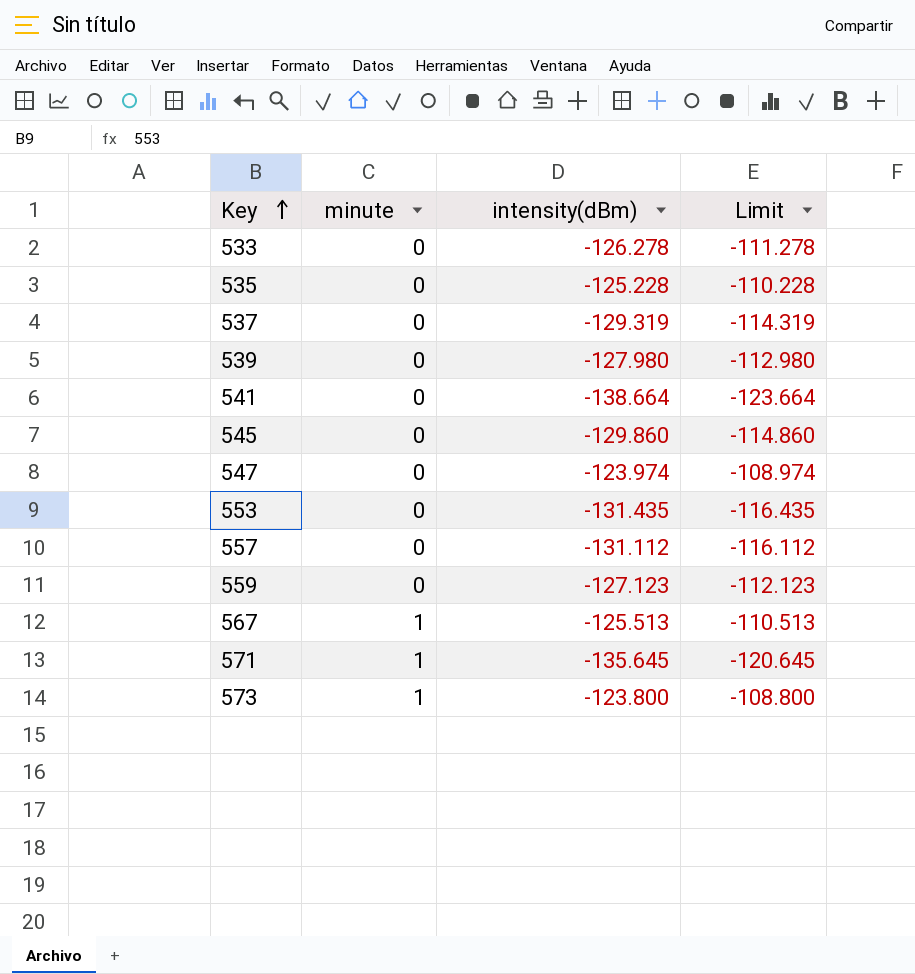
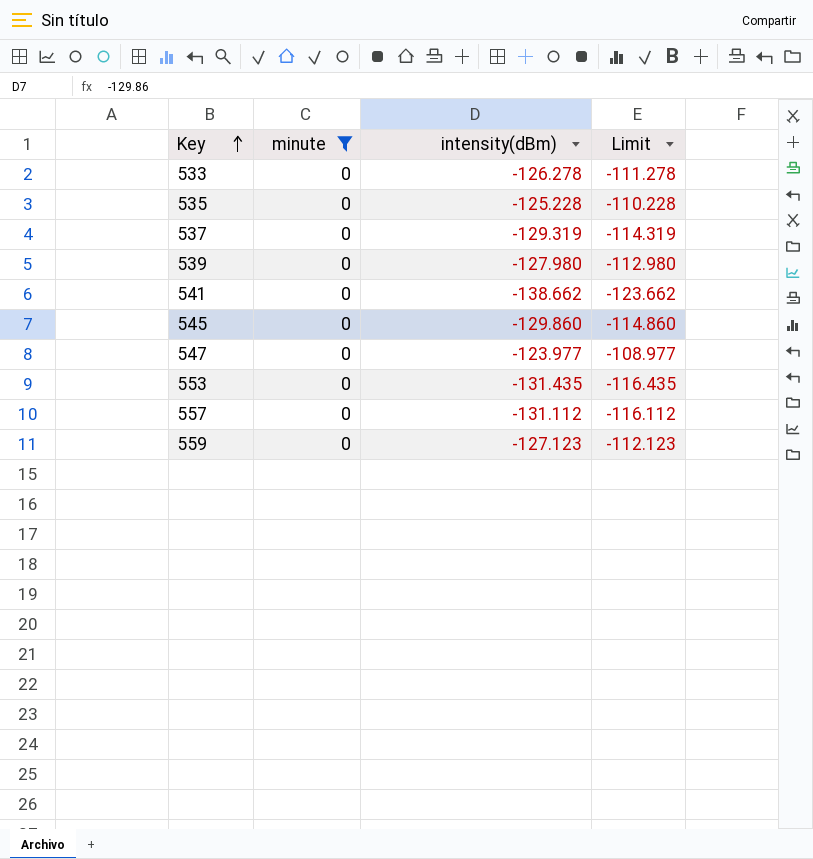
filter: none -> minute = 0
541 | intensity(dBm): -138.664 -> -138.662
541 | Limit: -123.664 -> -123.662
547 | intensity(dBm): -123.974 -> -123.977
547 | Limit: -108.974 -> -108.977

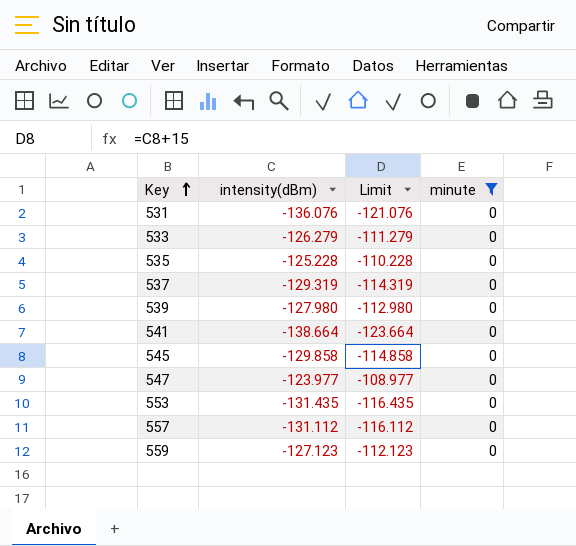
column minute | position: 2 -> 4
row 531: none -> -136.076 | -121.076 | 0
533 | intensity(dBm): -126.278 -> -126.279
533 | Limit: -111.278 -> -111.279
541 | intensity(dBm): -138.662 -> -138.664
541 | Limit: -123.662 -> -123.664
545 | intensity(dBm): -129.860 -> -129.858
545 | Limit: -114.860 -> -114.858

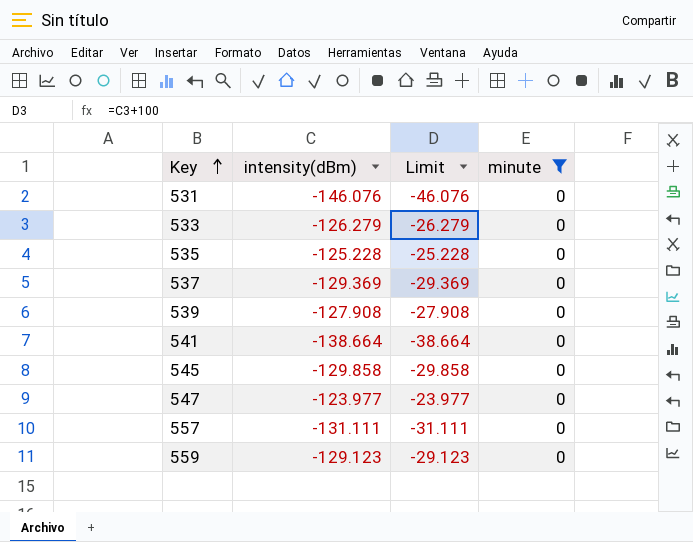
column Limit | formula: [intensity(dBm)] + 15 -> [intensity(dBm)] + 100
row 553: -131.435 | -116.435 | 0 -> none
531 | intensity(dBm): -136.076 -> -146.076
537 | intensity(dBm): -129.319 -> -129.369
539 | intensity(dBm): -127.980 -> -127.908
557 | intensity(dBm): -131.112 -> -131.111
559 | intensity(dBm): -127.123 -> -129.123

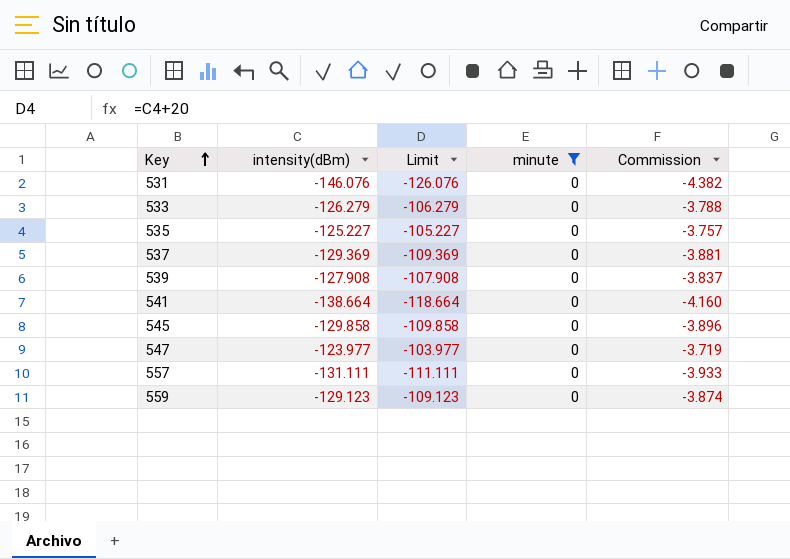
column Limit | formula: [intensity(dBm)] + 100 -> [intensity(dBm)] + 20
column Commission | formula: none -> [intensity(dBm)] * 0.03
535 | intensity(dBm): -125.228 -> -125.227

